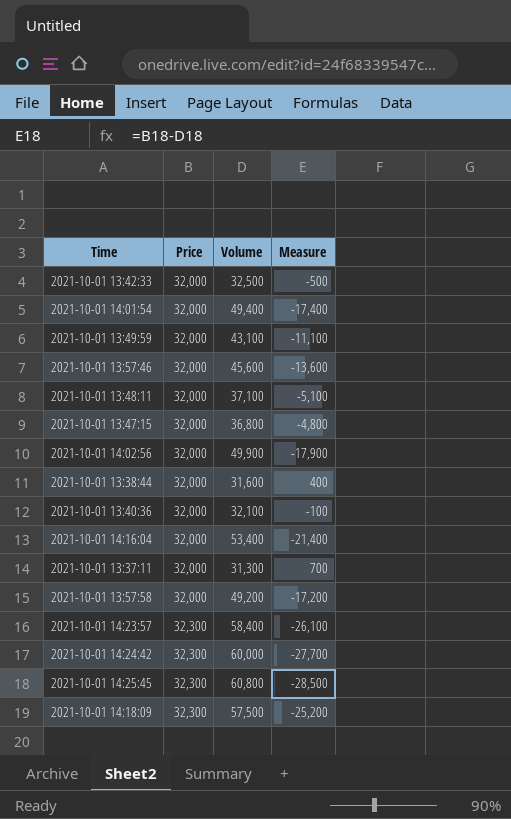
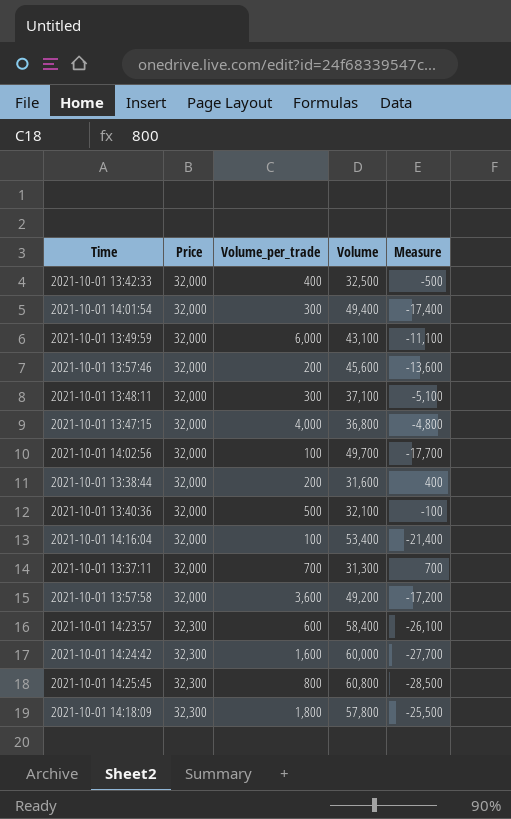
column Volume_per_trade | position: none -> 3
2021-10-01 14:02:56 | Volume: 49,900 -> 49,700
2021-10-01 14:02:56 | Measure: -17,900 -> -17,700
2021-10-01 14:18:09 | Volume: 57,500 -> 57,800
2021-10-01 14:18:09 | Measure: -25,200 -> -25,500

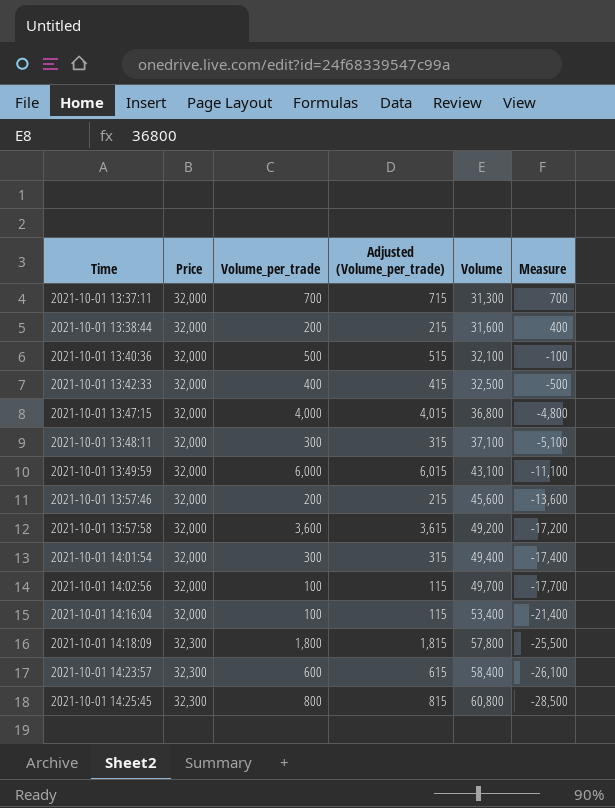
row order: Price ascending -> Time ascending
column Adjusted (Volume_per_trade) | formula: none -> [Volume_per_trade] + 15
row 2021-10-01 14:24:42: 32,300 | 1,600 | 60,000 | -27,700 -> none

